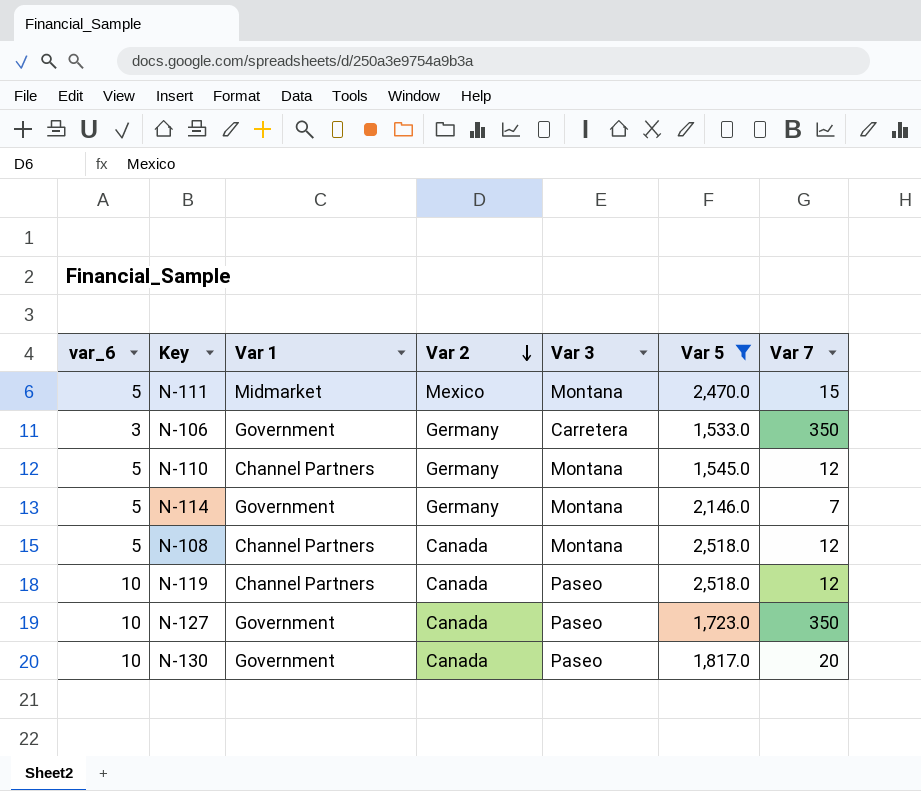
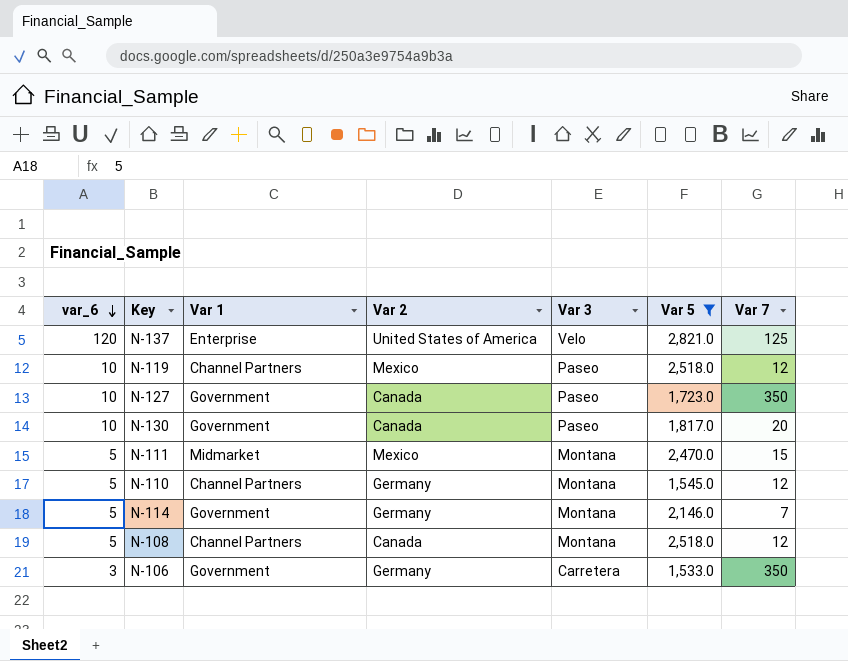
row order: Var 2 descending -> var_6 descending
row N-137: none -> 120 | Enterprise | United States of America | Velo | 2,821.0 | 125
N-119 | Var 2: Canada -> Mexico

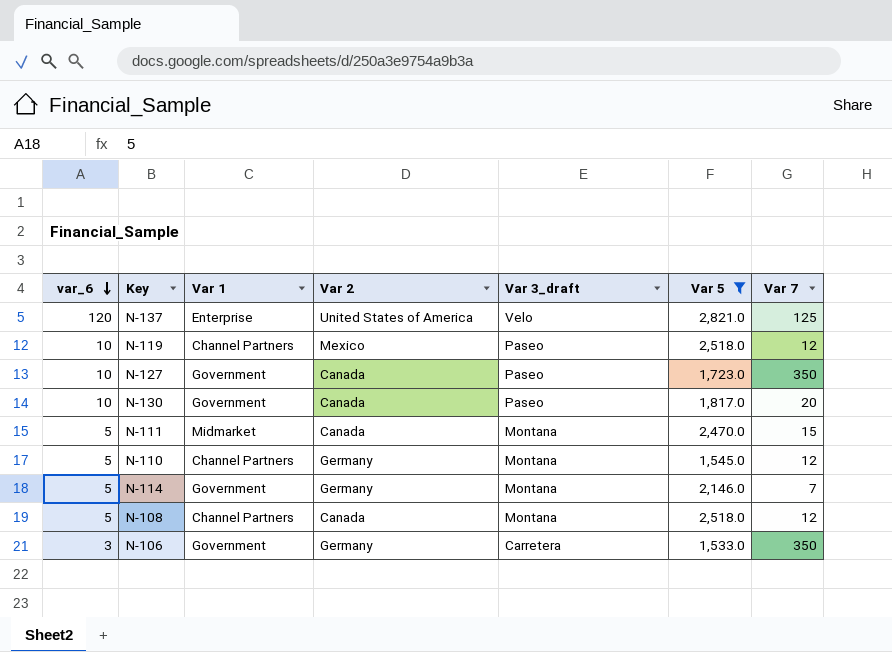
column name: Var 3 -> Var 3_draft
N-111 | Var 2: Mexico -> Canada

